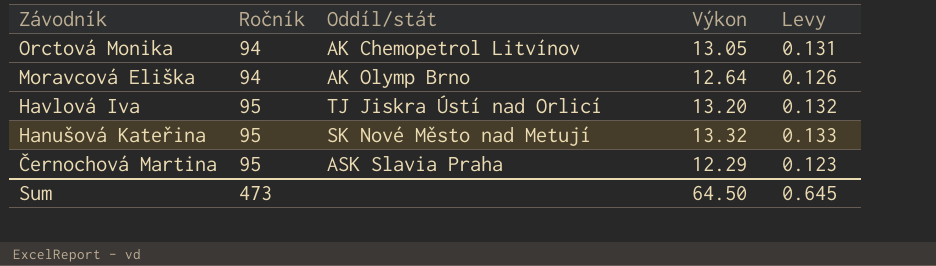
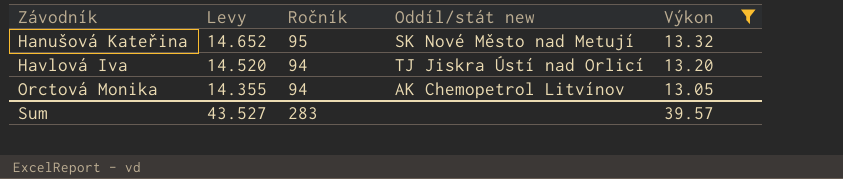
filter: none -> Výkon >= 13.05
row order: Závodník descending -> Závodník ascending
column Levy | formula: [Výkon] * 0.01 -> [Výkon] * 1.1
column Levy | position: 5 -> 2
column name: Oddíl/stát -> Oddíl/stát new
Havlová Iva | Ročník: 95 -> 94
Sum | Levy: 0.645 -> 43.527
Sum | Ročník: 473 -> 283
Sum | Výkon: 64.50 -> 39.57

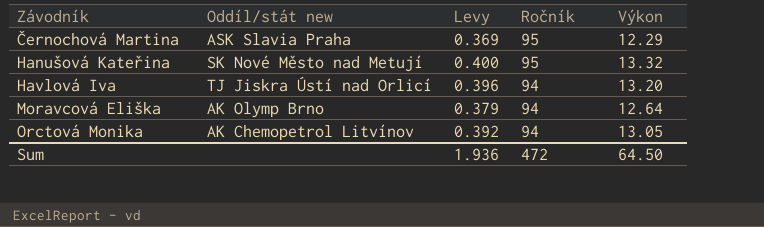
filter: Výkon >= 13.05 -> none
column Oddíl/stát new | position: 4 -> 2
column Levy | formula: [Výkon] * 1.1 -> [Výkon] * 0.03
Sum | Levy: 43.527 -> 1.936
Sum | Ročník: 283 -> 472
Sum | Výkon: 39.57 -> 64.50

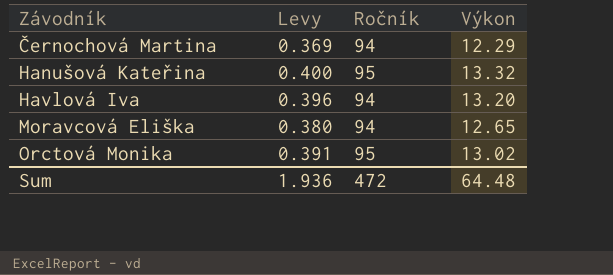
column Oddíl/stát new | position: 2 -> none
Černochová Martina | Ročník: 95 -> 94
Moravcová Eliška | Levy: 0.379 -> 0.380
Moravcová Eliška | Výkon: 12.64 -> 12.65
Orctová Monika | Levy: 0.392 -> 0.391
Orctová Monika | Ročník: 94 -> 95
Orctová Monika | Výkon: 13.05 -> 13.02
Sum | Výkon: 64.50 -> 64.48

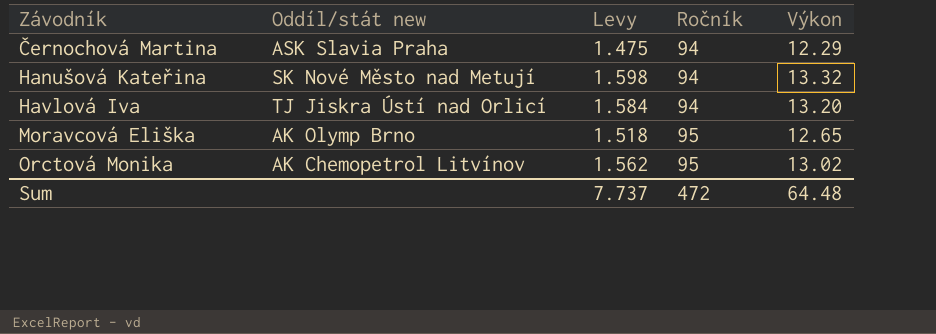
column Oddíl/stát new | position: none -> 2
column Levy | formula: [Výkon] * 0.03 -> [Výkon] * 0.12
Hanušová Kateřina | Ročník: 95 -> 94
Moravcová Eliška | Ročník: 94 -> 95
Sum | Levy: 1.936 -> 7.737

